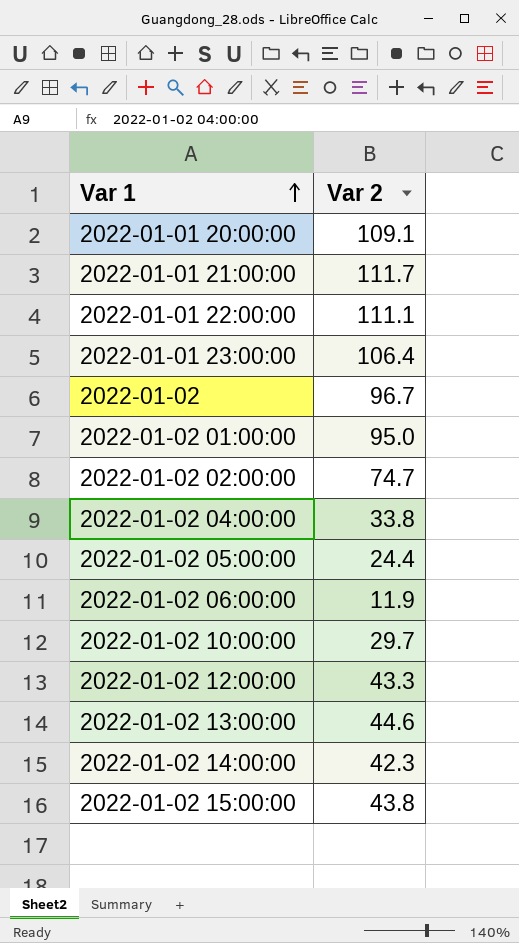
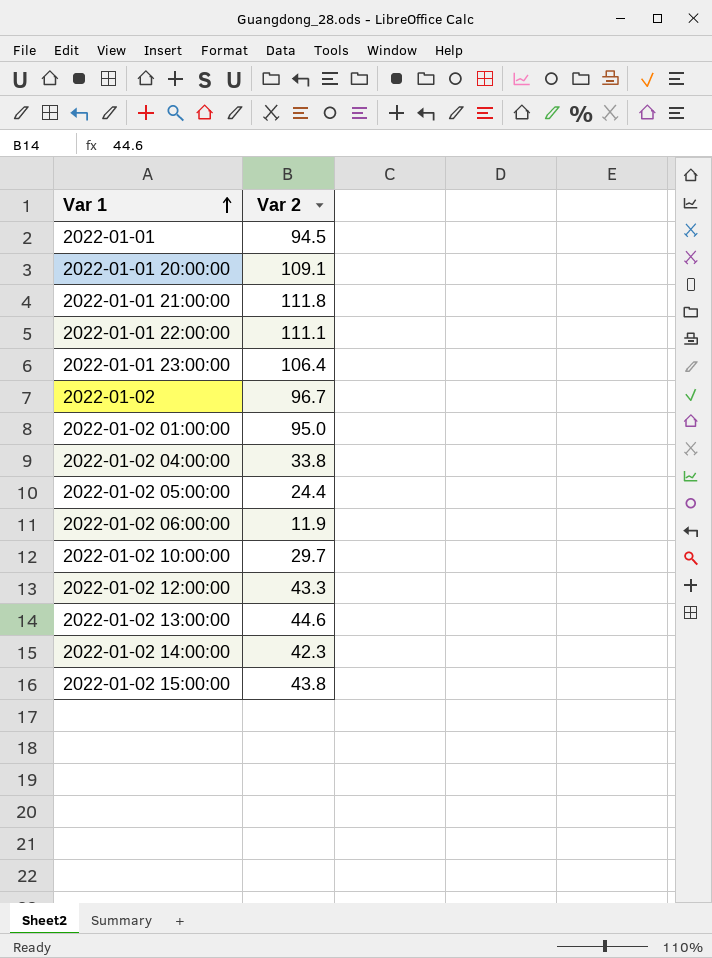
row 2022-01-02 02:00:00: 74.7 -> none
row 2022-01-01: none -> 94.5
2022-01-01 21:00:00 | Var 2: 111.7 -> 111.8

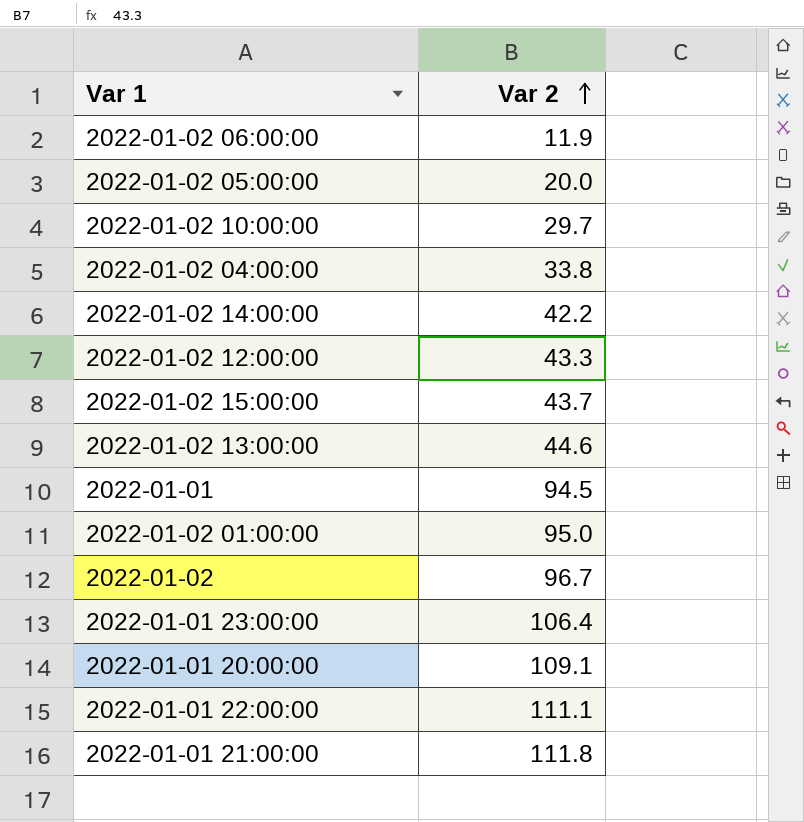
row order: Var 1 ascending -> Var 2 ascending
2022-01-02 05:00:00 | Var 2: 24.4 -> 20.0
2022-01-02 14:00:00 | Var 2: 42.3 -> 42.2
2022-01-02 15:00:00 | Var 2: 43.8 -> 43.7

